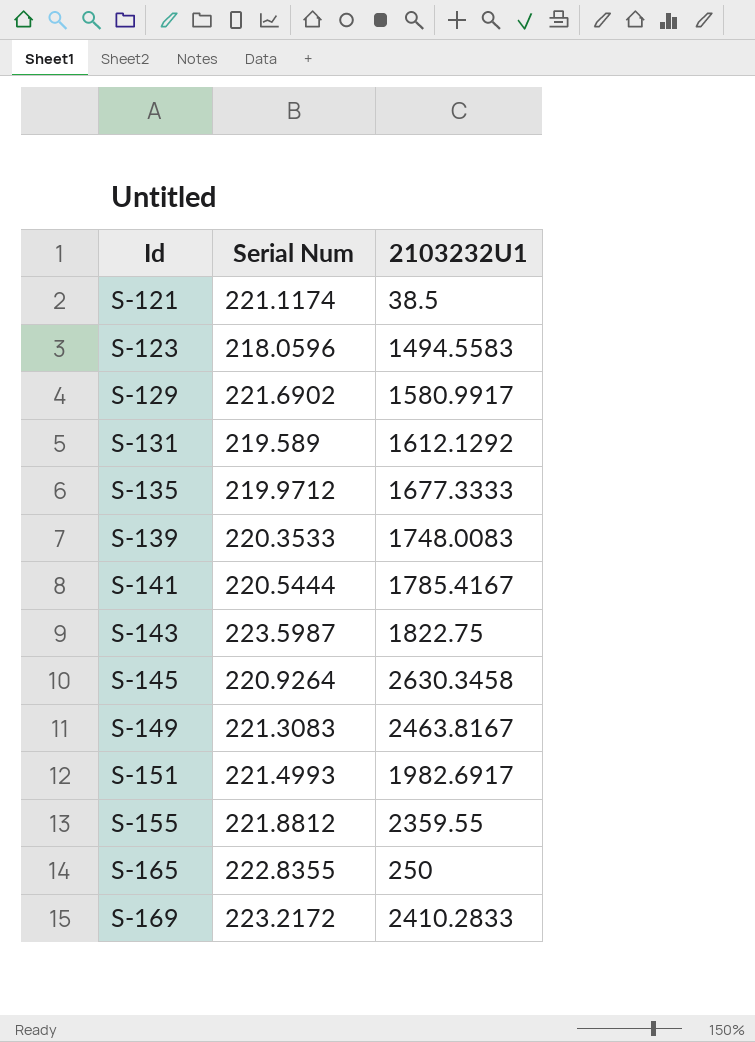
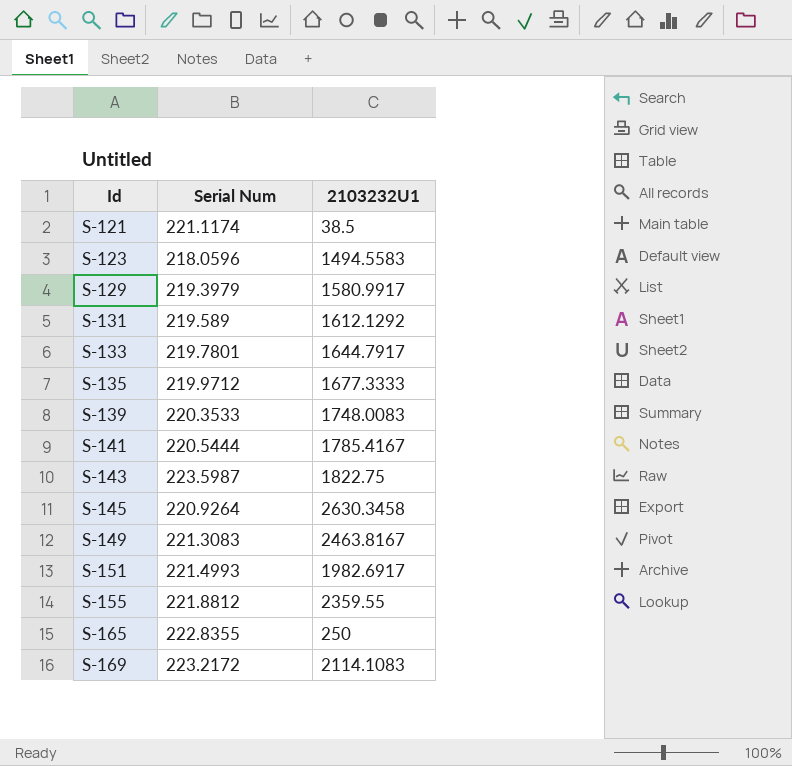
S-129 | Serial Num: 221.6902 -> 219.3979
row S-133: none -> 219.7801 | 1644.7917
S-169 | 2103232U1: 2410.2833 -> 2114.1083

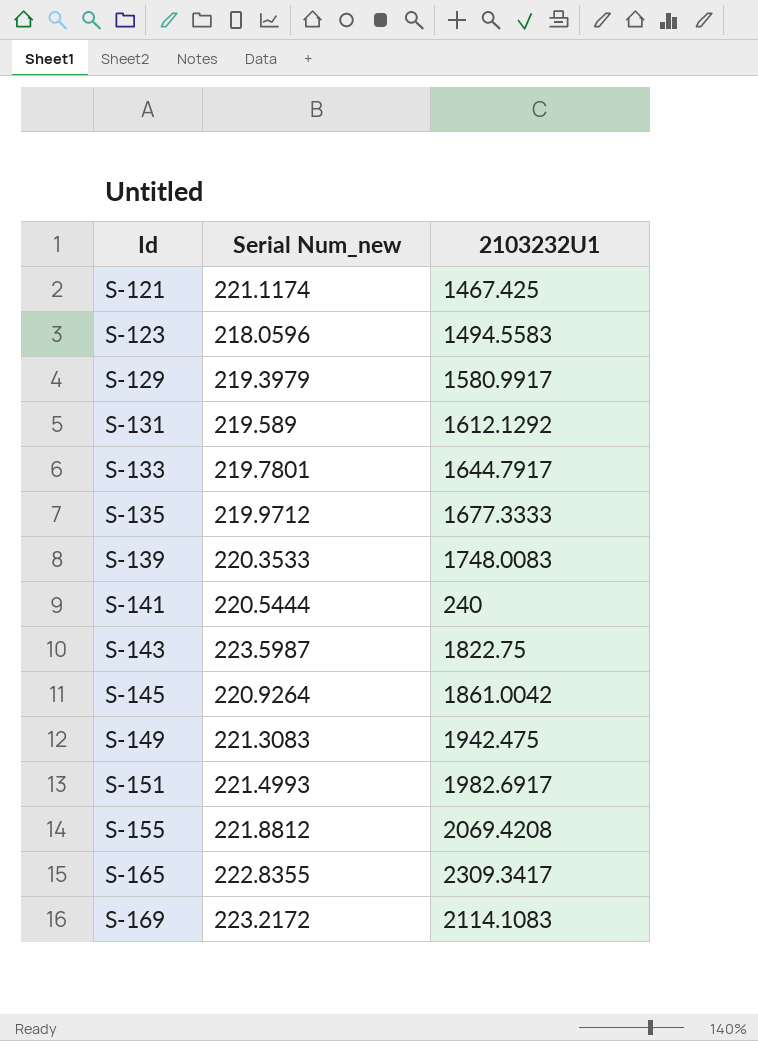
column name: Serial Num -> Serial Num_new
S-121 | 2103232U1: 38.5 -> 1467.425
S-141 | 2103232U1: 1785.4167 -> 240
S-145 | 2103232U1: 2630.3458 -> 1861.0042
S-149 | 2103232U1: 2463.8167 -> 1942.475
S-155 | 2103232U1: 2359.55 -> 2069.4208
S-165 | 2103232U1: 250 -> 2309.3417

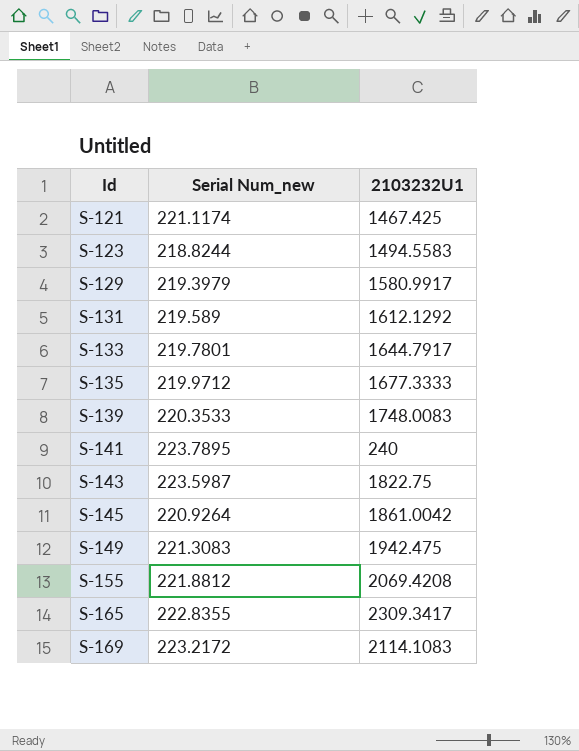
row S-151: 221.4993 | 1982.6917 -> none
S-123 | Serial Num_new: 218.0596 -> 218.8244
S-141 | Serial Num_new: 220.5444 -> 223.7895

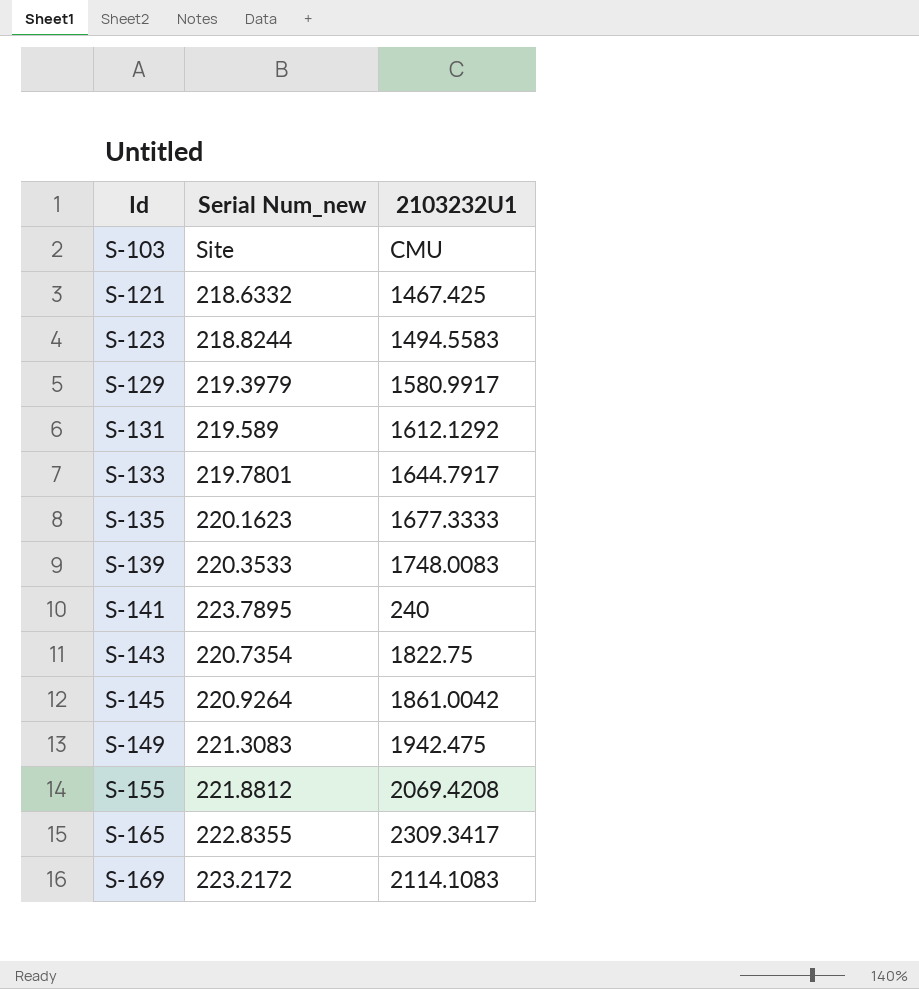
row S-103: none -> Site | CMU
S-121 | Serial Num_new: 221.1174 -> 218.6332
S-135 | Serial Num_new: 219.9712 -> 220.1623
S-143 | Serial Num_new: 223.5987 -> 220.7354

